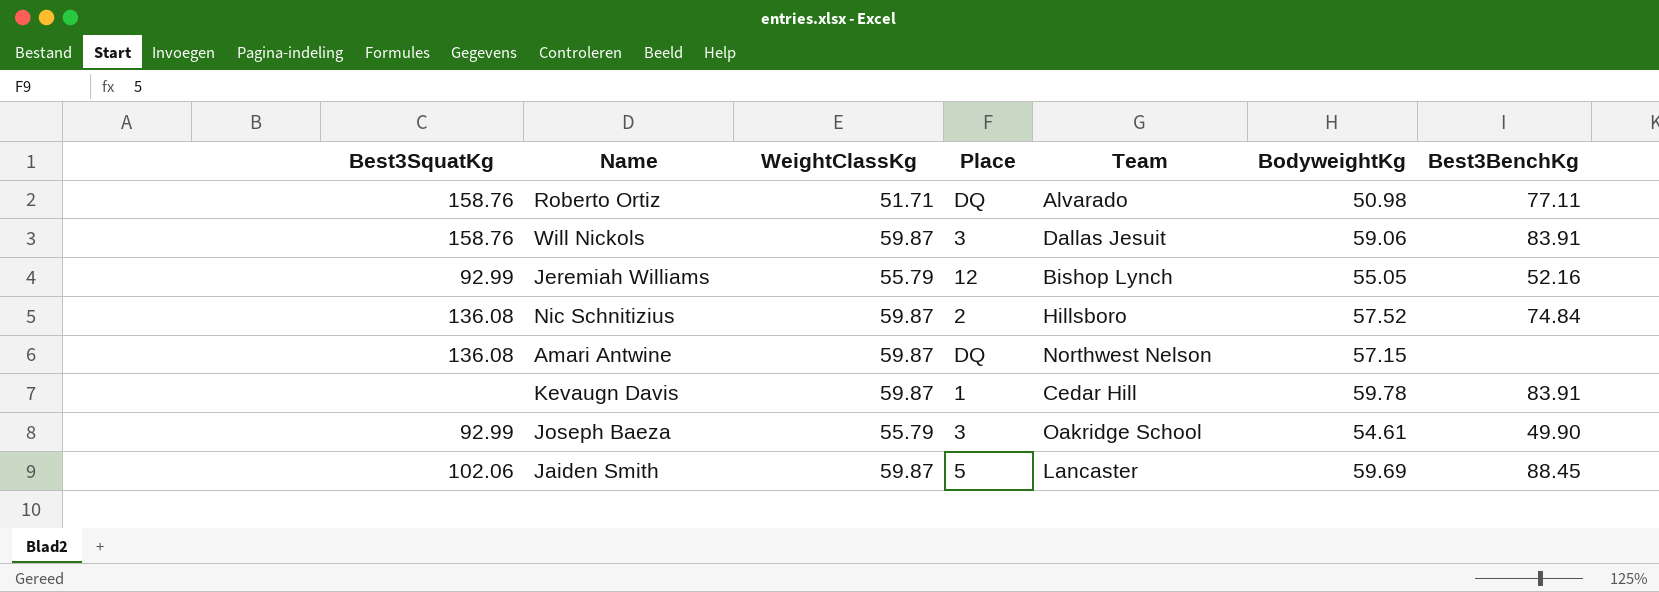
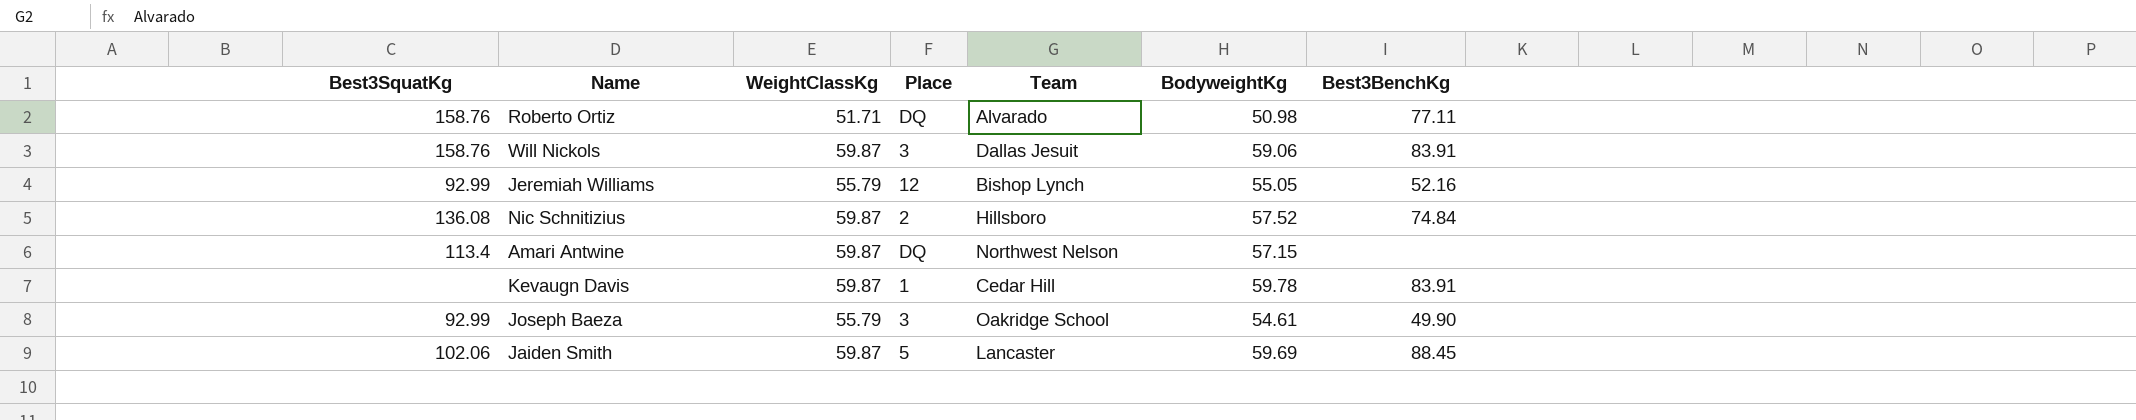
Amari Antwine | Best3SquatKg: 136.08 -> 113.4

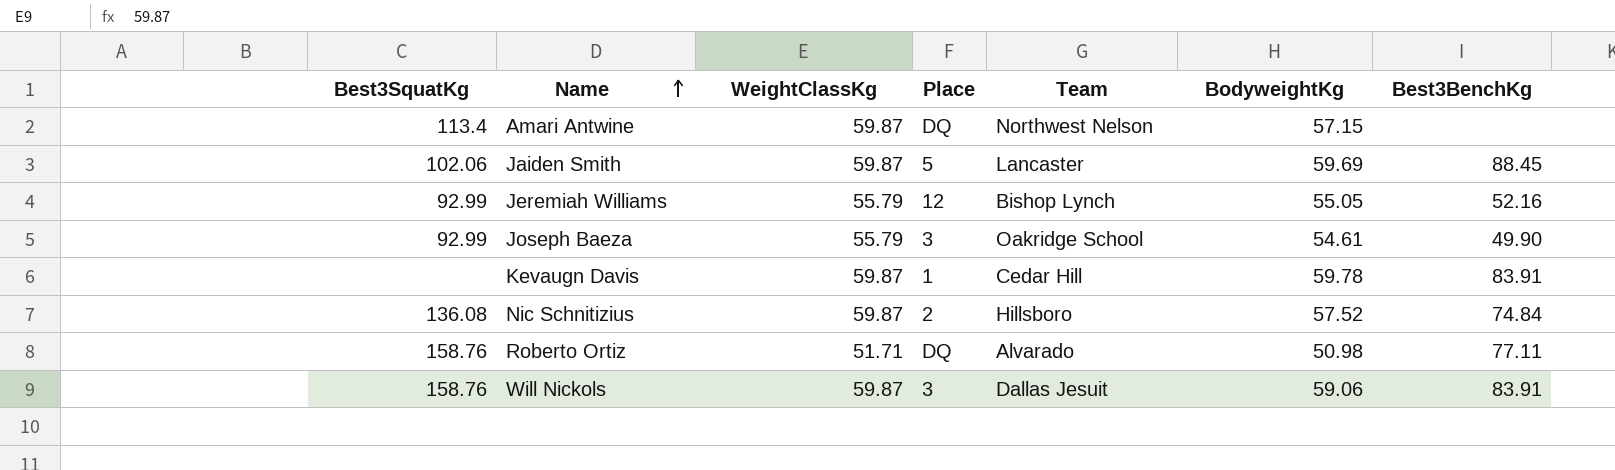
row order: none -> Name ascending

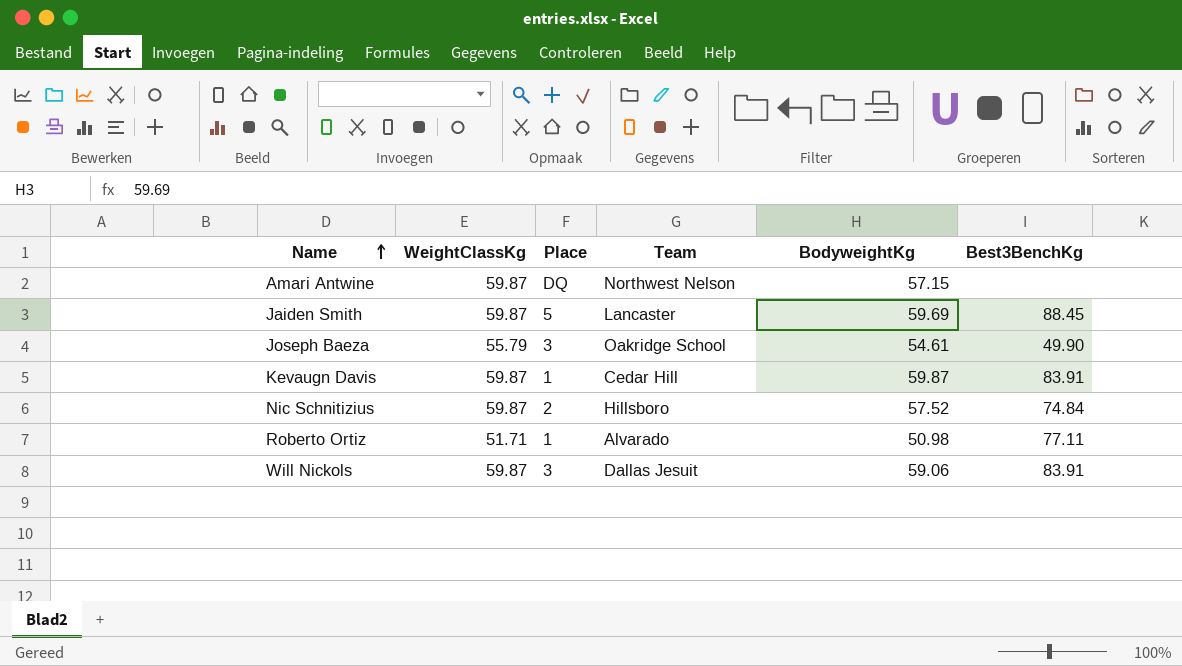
column Best3SquatKg | position: 1 -> none
row Jeremiah Williams: 92.99 | 55.79 | 12 | Bishop Lynch | 55.05 | 52.16 -> none
Kevaugn Davis | BodyweightKg: 59.78 -> 59.87
Roberto Ortiz | Place: DQ -> 1

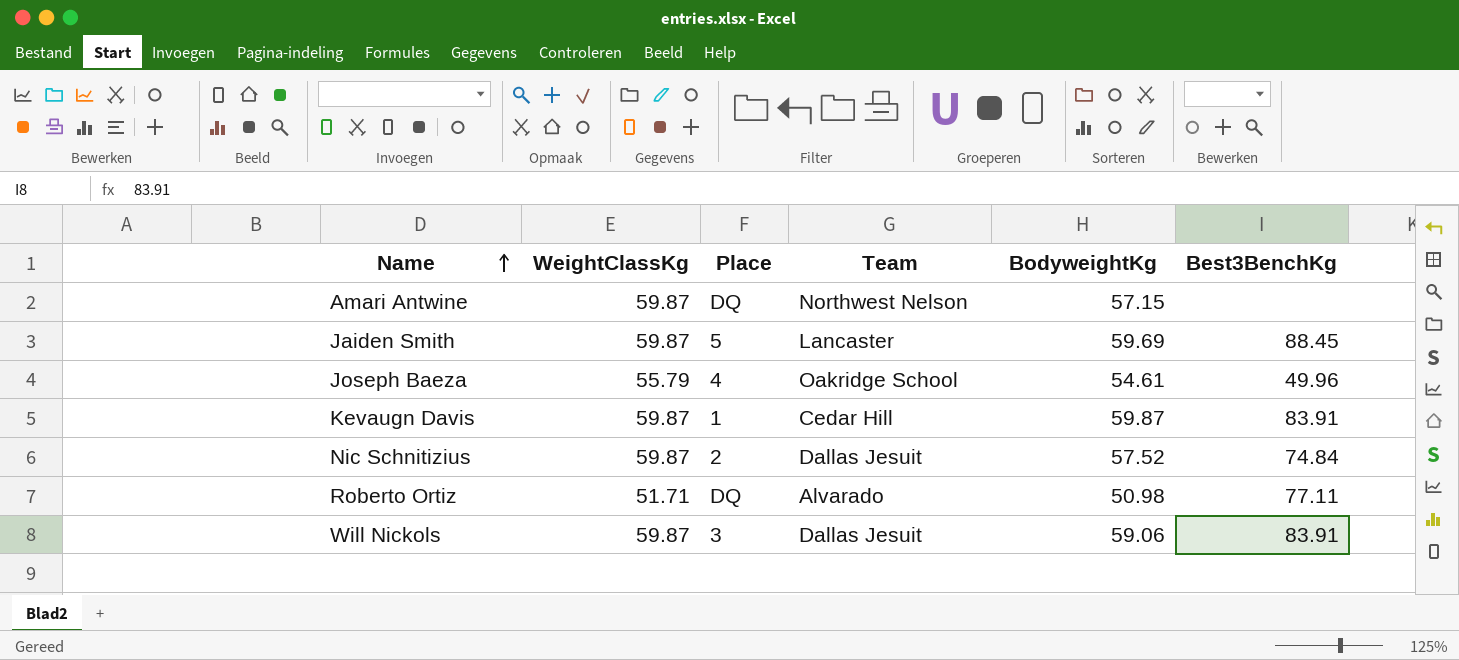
Joseph Baeza | Place: 3 -> 4
Joseph Baeza | Best3BenchKg: 49.90 -> 49.96
Nic Schnitizius | Team: Hillsboro -> Dallas Jesuit
Roberto Ortiz | Place: 1 -> DQ

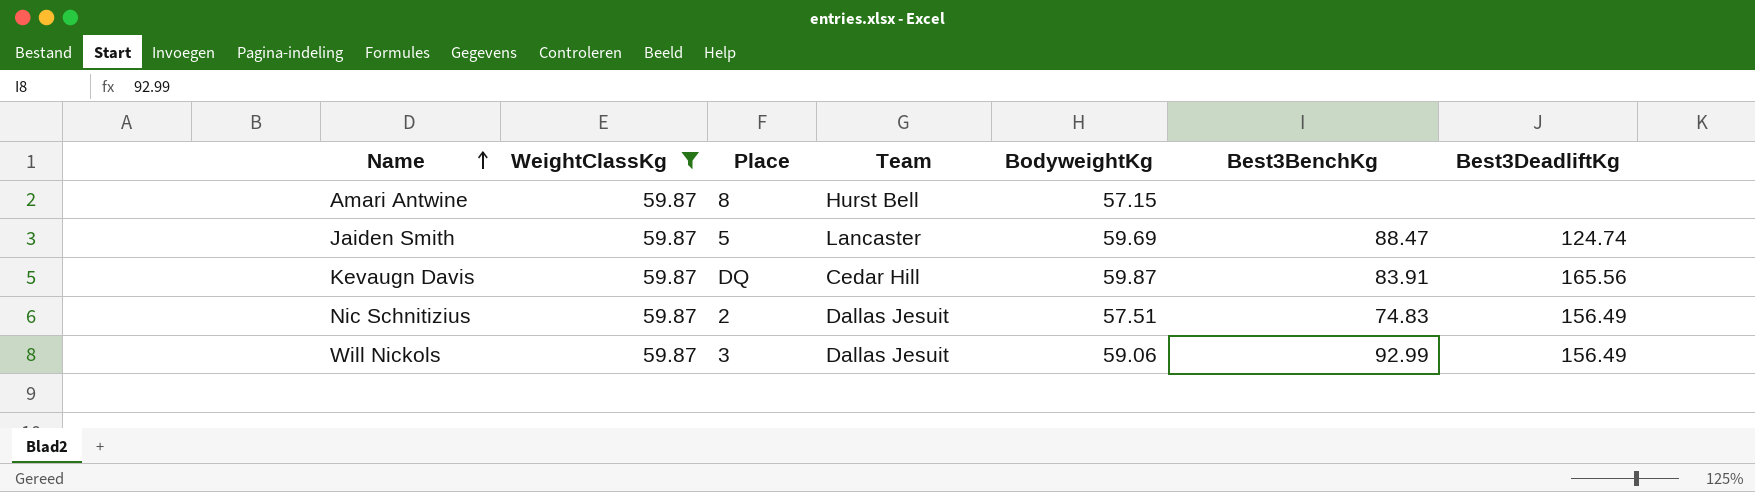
filter: none -> WeightClassKg = 59.87
column Best3DeadliftKg | position: none -> 7
Amari Antwine | Place: DQ -> 8
Amari Antwine | Team: Northwest Nelson -> Hurst Bell
Jaiden Smith | Best3BenchKg: 88.45 -> 88.47
Kevaugn Davis | Place: 1 -> DQ
Nic Schnitizius | BodyweightKg: 57.52 -> 57.51
Nic Schnitizius | Best3BenchKg: 74.84 -> 74.83
Will Nickols | Best3BenchKg: 83.91 -> 92.99

